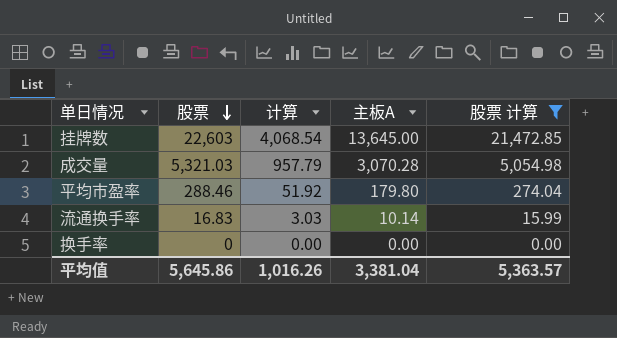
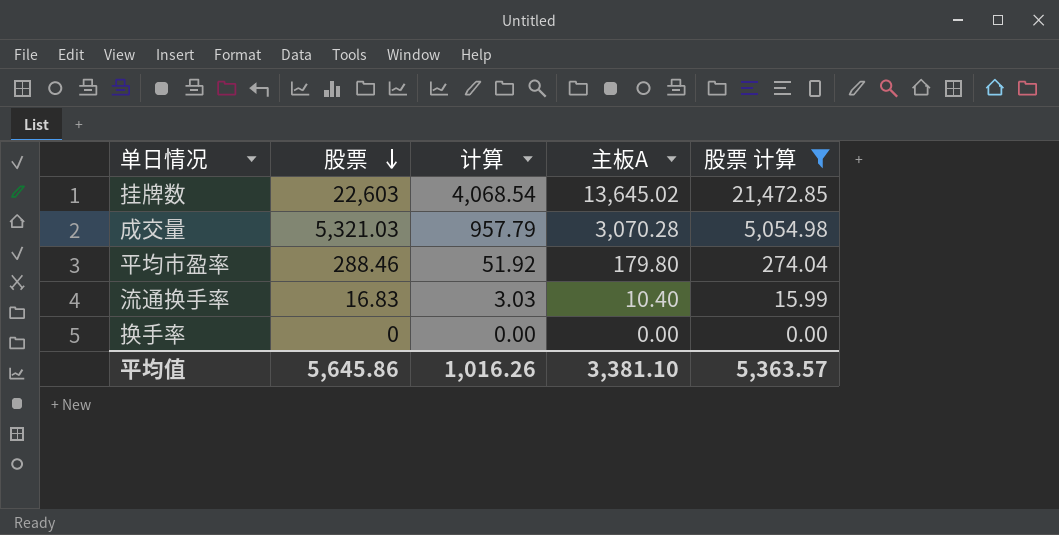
挂牌数 | 主板A: 13,645.00 -> 13,645.02
流通换手率 | 主板A: 10.14 -> 10.40
平均值 | 主板A: 3,381.04 -> 3,381.10

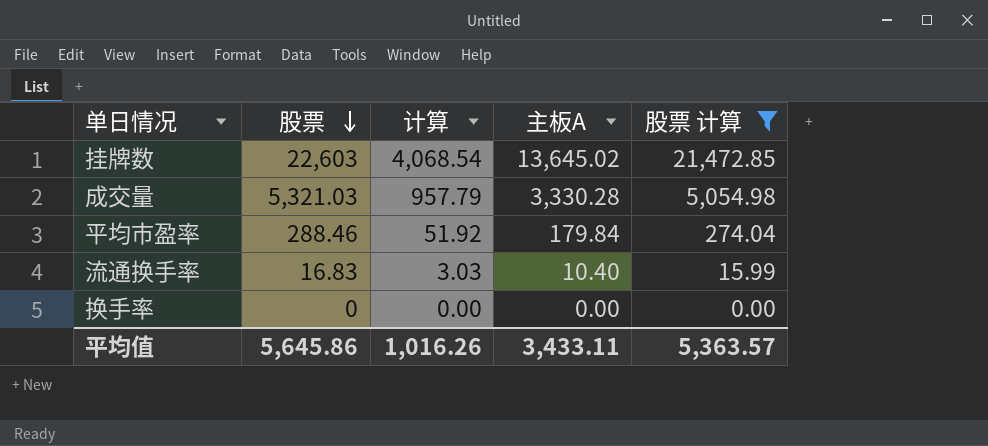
成交量 | 主板A: 3,070.28 -> 3,330.28
平均市盈率 | 主板A: 179.80 -> 179.84
平均值 | 主板A: 3,381.10 -> 3,433.11

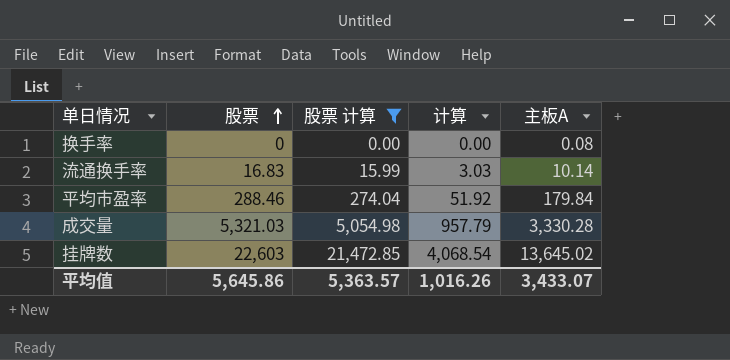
row order: 股票 descending -> 股票 ascending
column 股票 计算 | position: 5 -> 3
换手率 | 主板A: 0.00 -> 0.08
流通换手率 | 主板A: 10.40 -> 10.14
平均值 | 主板A: 3,433.11 -> 3,433.07

